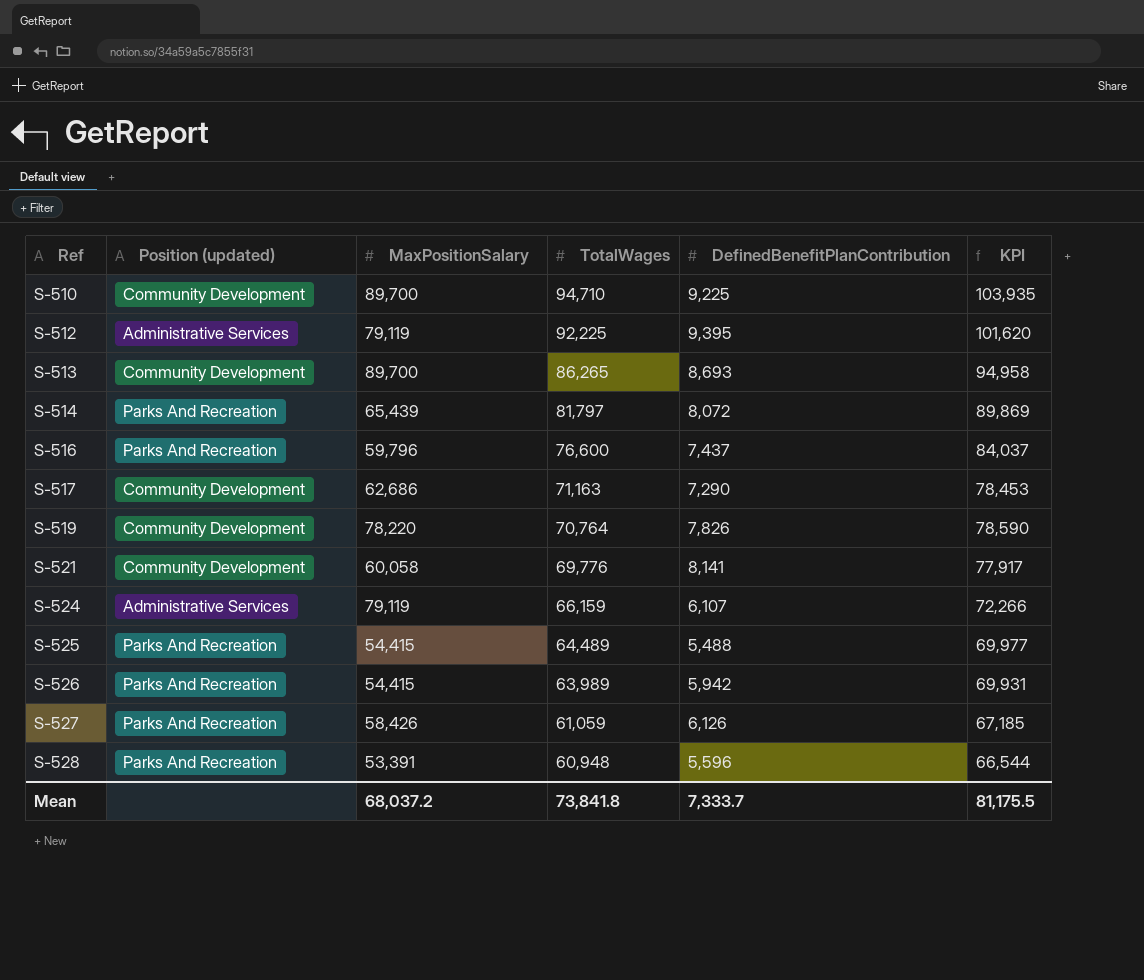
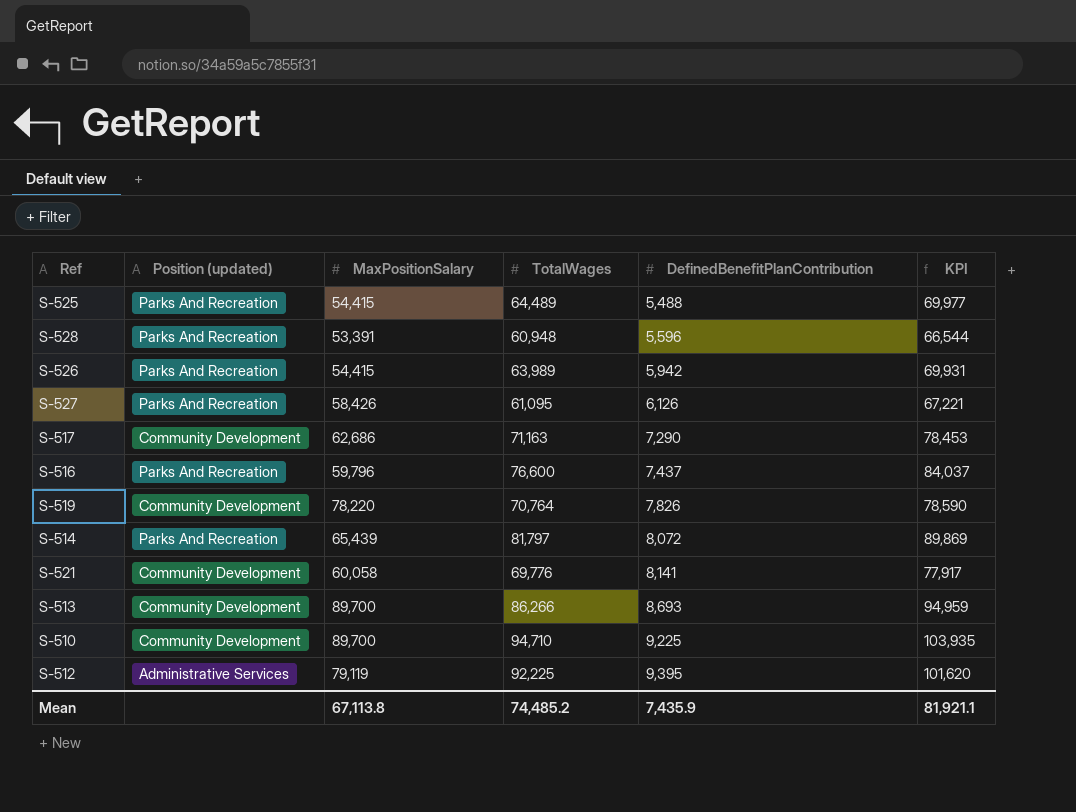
row order: Ref ascending -> DefinedBenefitPlanContribution ascending
row S-524: Administrative Services | 79,119 | 66,159 | 6,107 | 72,266 -> none
S-527 | TotalWages: 61,059 -> 61,095
S-527 | KPI: 67,185 -> 67,221
S-513 | TotalWages: 86,265 -> 86,266
S-513 | KPI: 94,958 -> 94,959
Mean | MaxPositionSalary: 68,037.2 -> 67,113.8
Mean | TotalWages: 73,841.8 -> 74,485.2
Mean | DefinedBenefitPlanContribution: 7,333.7 -> 7,435.9
Mean | KPI: 81,175.5 -> 81,921.1

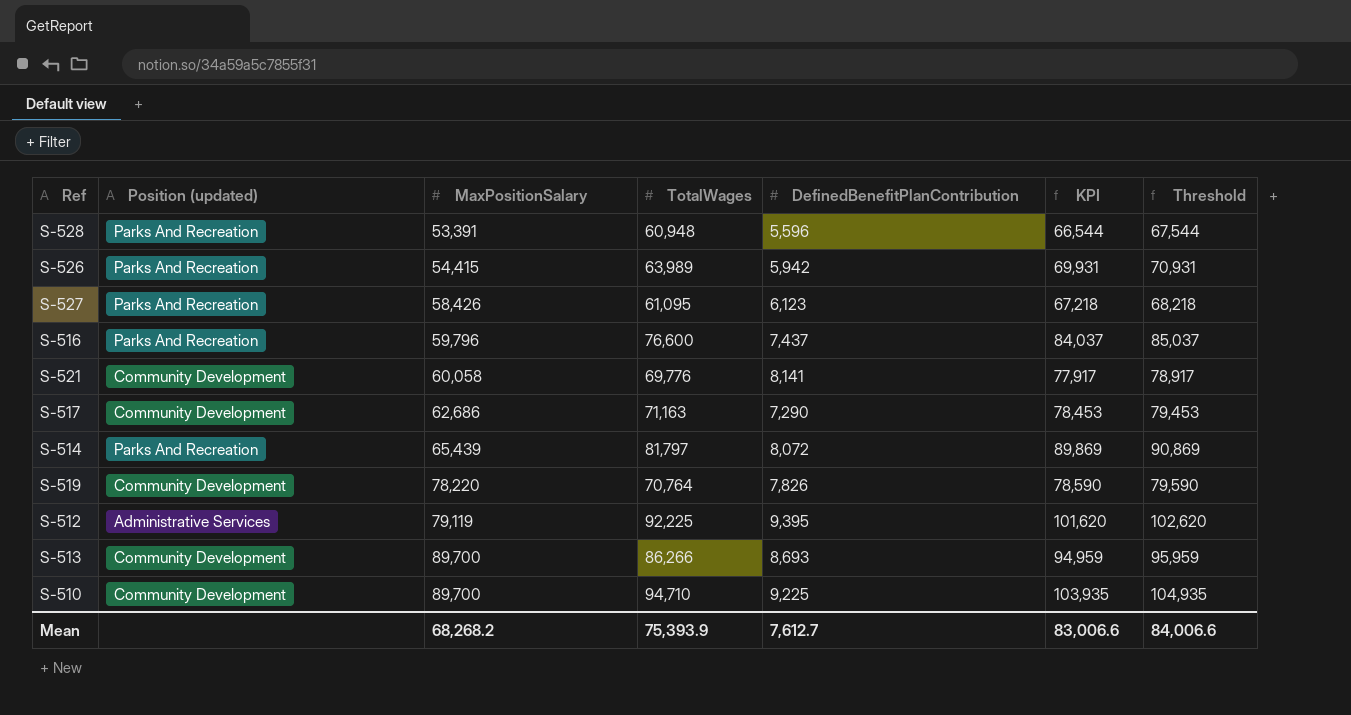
row order: DefinedBenefitPlanContribution ascending -> MaxPositionSalary ascending
column Threshold | formula: none -> [KPI] + 1000
row S-525: Parks And Recreation | 54,415 | 64,489 | 5,488 | 69,977 -> none
S-527 | DefinedBenefitPlanContribution: 6,126 -> 6,123
S-527 | KPI: 67,221 -> 67,218
Mean | MaxPositionSalary: 67,113.8 -> 68,268.2
Mean | TotalWages: 74,485.2 -> 75,393.9
Mean | DefinedBenefitPlanContribution: 7,435.9 -> 7,612.7
Mean | KPI: 81,921.1 -> 83,006.6

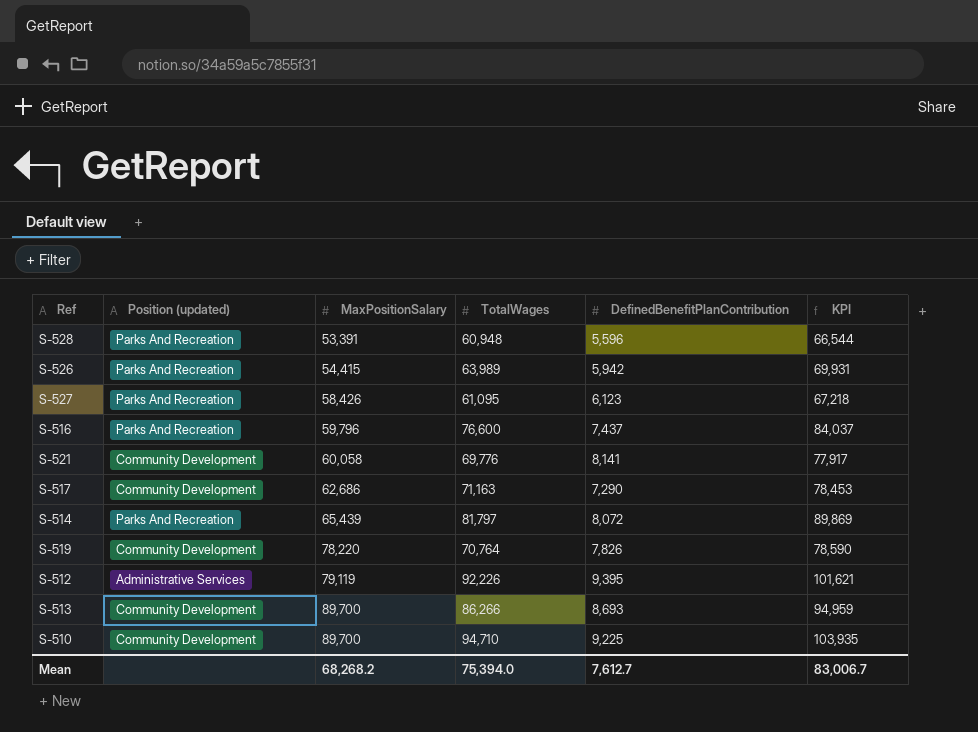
column Threshold | formula: [KPI] + 1000 -> none
S-512 | TotalWages: 92,225 -> 92,226
S-512 | KPI: 101,620 -> 101,621
Mean | TotalWages: 75,393.9 -> 75,394.0
Mean | KPI: 83,006.6 -> 83,006.7

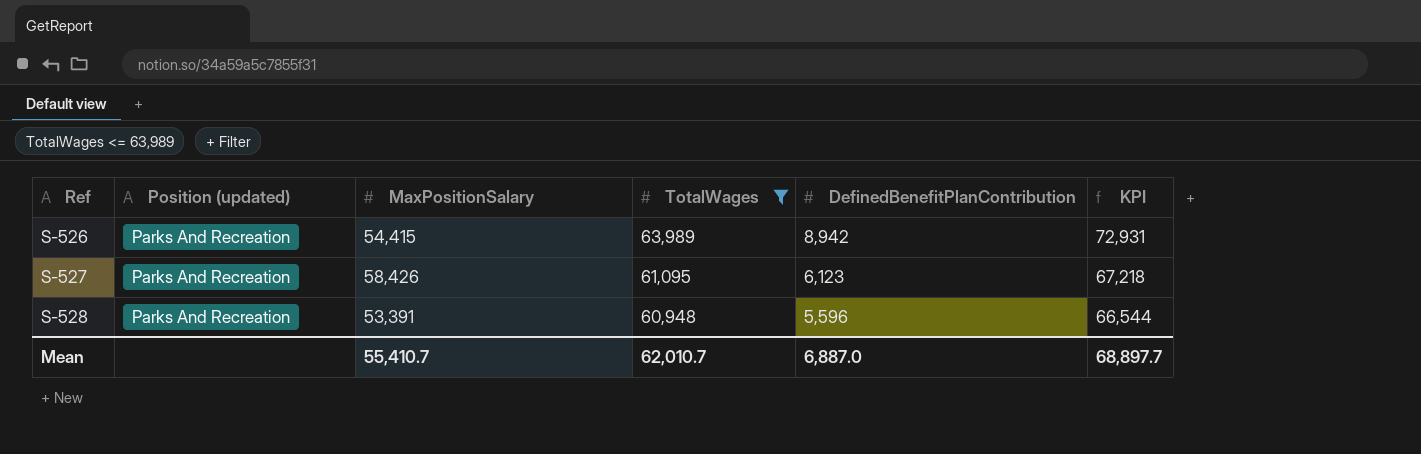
filter: none -> TotalWages <= 63,989
row order: MaxPositionSalary ascending -> Ref ascending
S-526 | DefinedBenefitPlanContribution: 5,942 -> 8,942
S-526 | KPI: 69,931 -> 72,931
Mean | MaxPositionSalary: 68,268.2 -> 55,410.7
Mean | TotalWages: 75,394.0 -> 62,010.7
Mean | DefinedBenefitPlanContribution: 7,612.7 -> 6,887.0
Mean | KPI: 83,006.7 -> 68,897.7

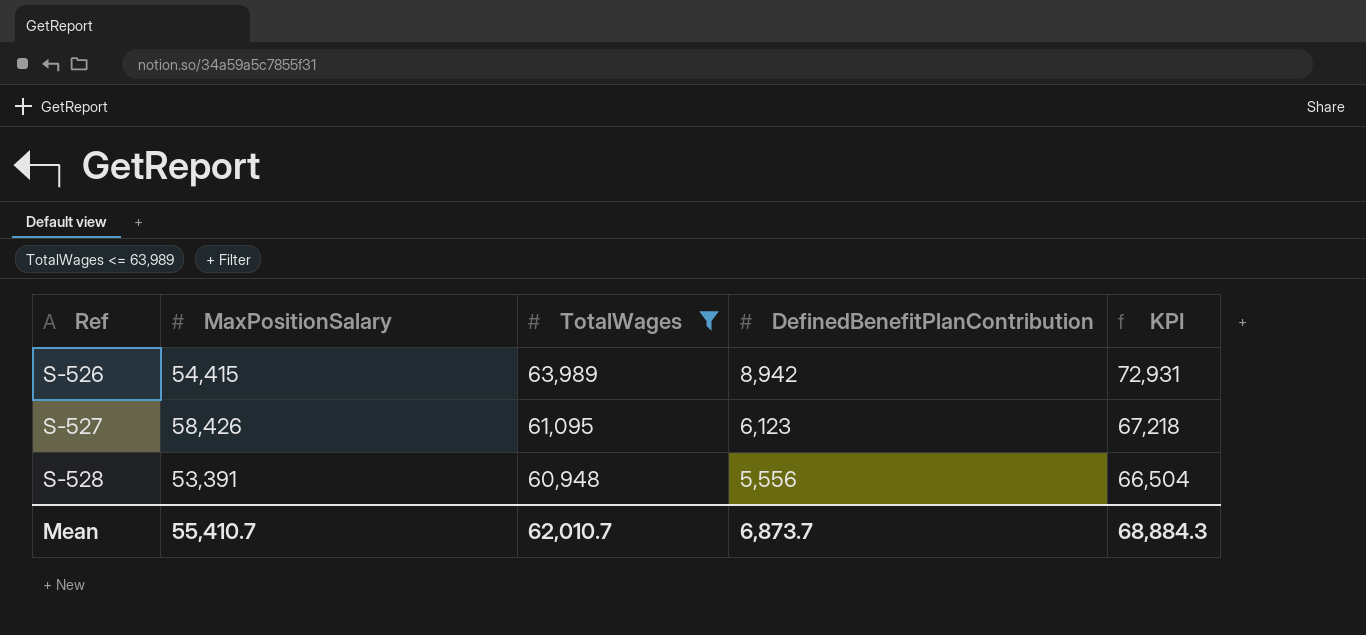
column Position (updated) | position: 2 -> none
S-528 | DefinedBenefitPlanContribution: 5,596 -> 5,556
S-528 | KPI: 66,544 -> 66,504
Mean | DefinedBenefitPlanContribution: 6,887.0 -> 6,873.7
Mean | KPI: 68,897.7 -> 68,884.3

